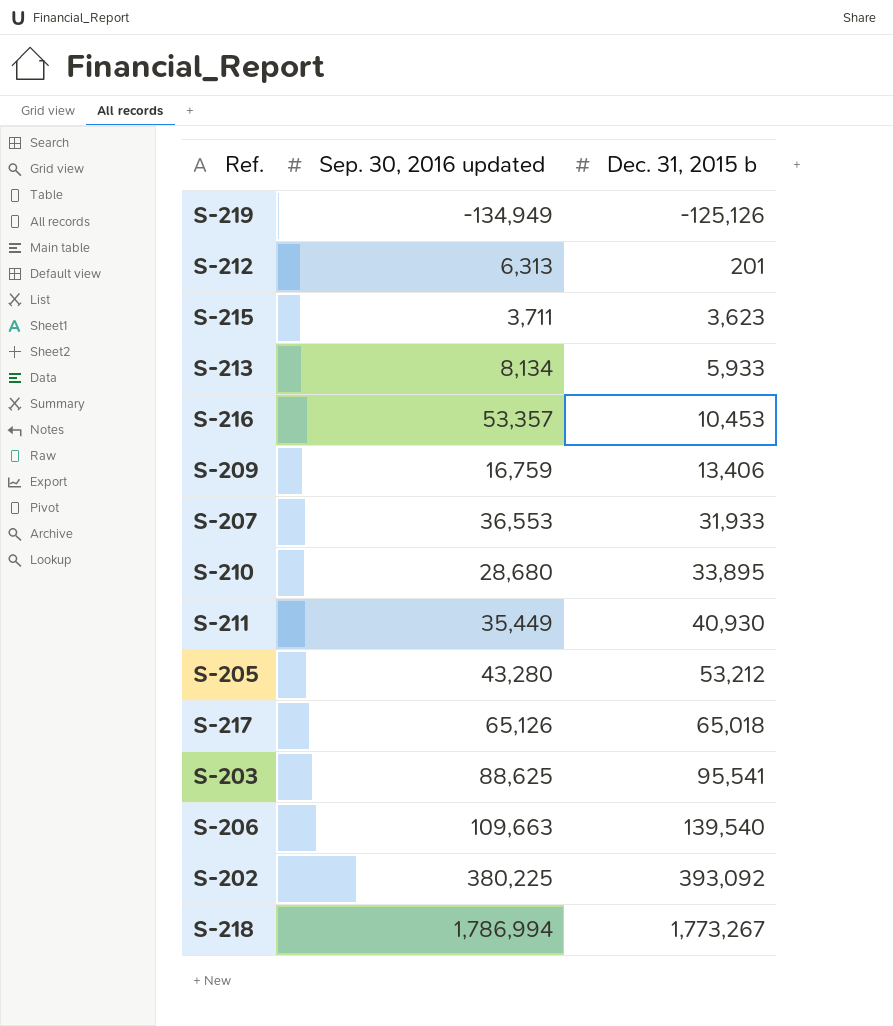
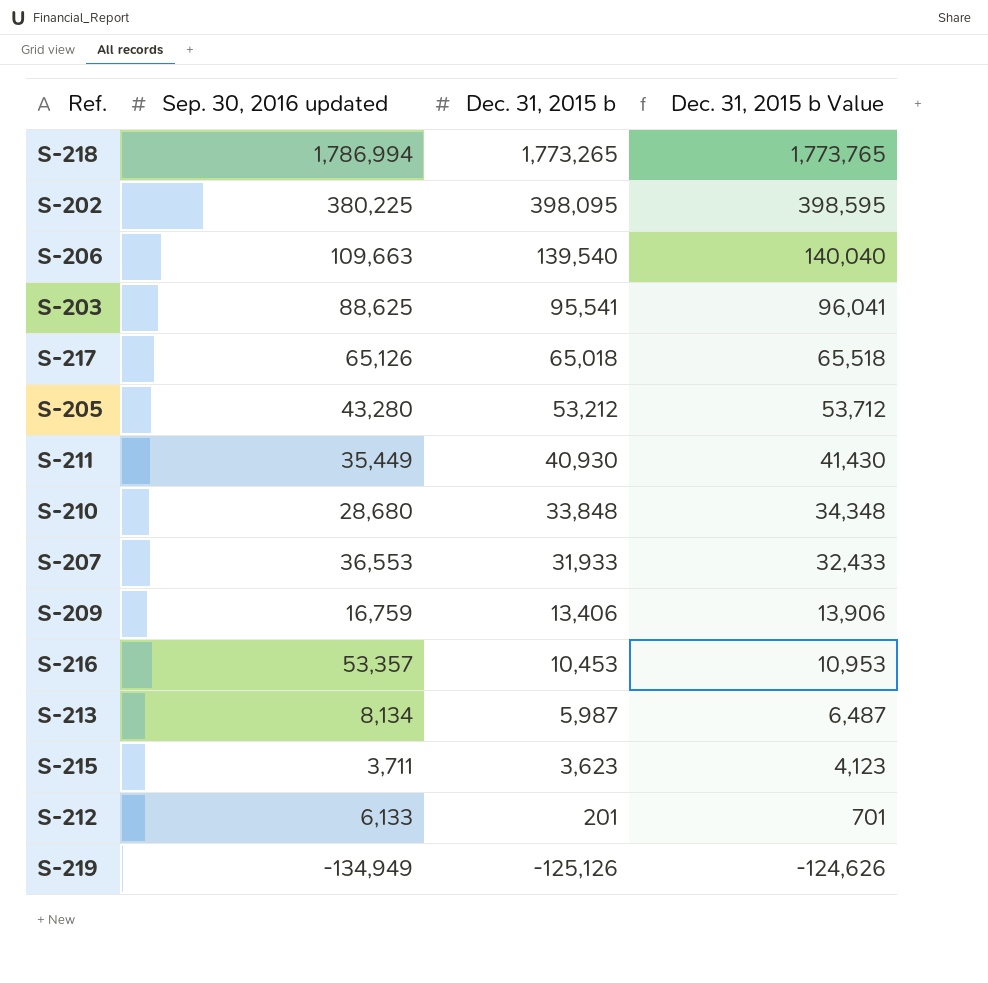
row order: Dec. 31, 2015 b ascending -> Dec. 31, 2015 b descending
column Dec. 31, 2015 b Value | formula: none -> [Dec. 31, 2015 b] + 500
S-218 | Dec. 31, 2015 b: 1,773,267 -> 1,773,265
S-202 | Dec. 31, 2015 b: 393,092 -> 398,095
S-210 | Dec. 31, 2015 b: 33,895 -> 33,848
S-213 | Dec. 31, 2015 b: 5,933 -> 5,987
S-212 | Sep. 30, 2016 updated: 6,313 -> 6,133

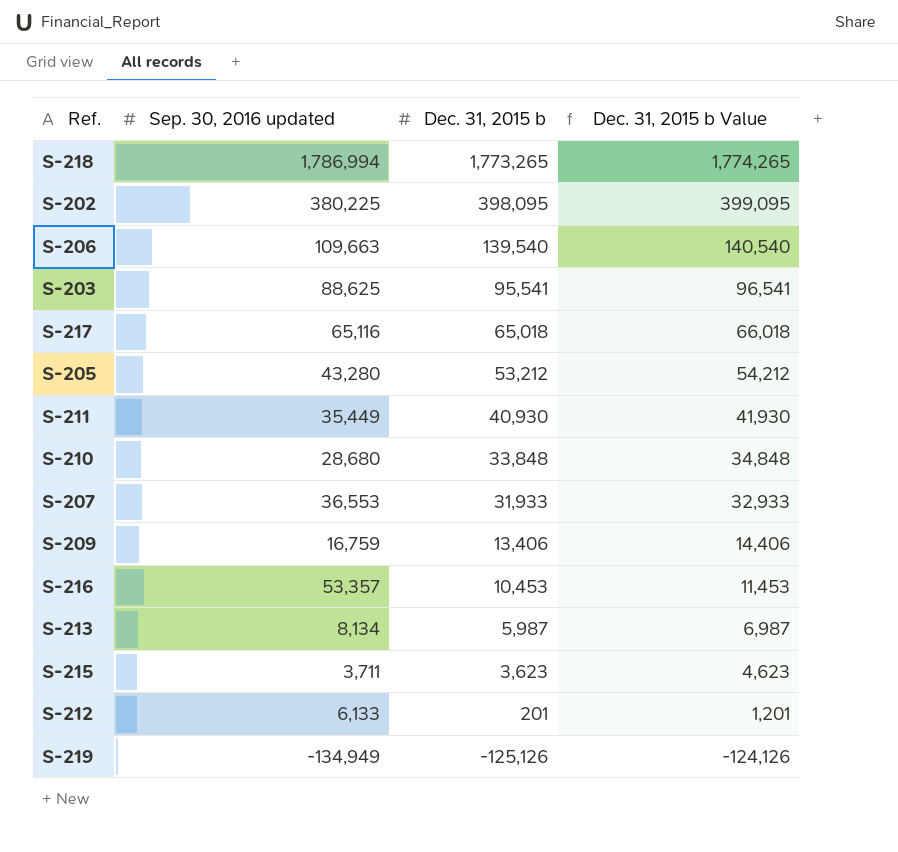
column Dec. 31, 2015 b Value | formula: [Dec. 31, 2015 b] + 500 -> [Dec. 31, 2015 b] + 1000
S-217 | Sep. 30, 2016 updated: 65,126 -> 65,116

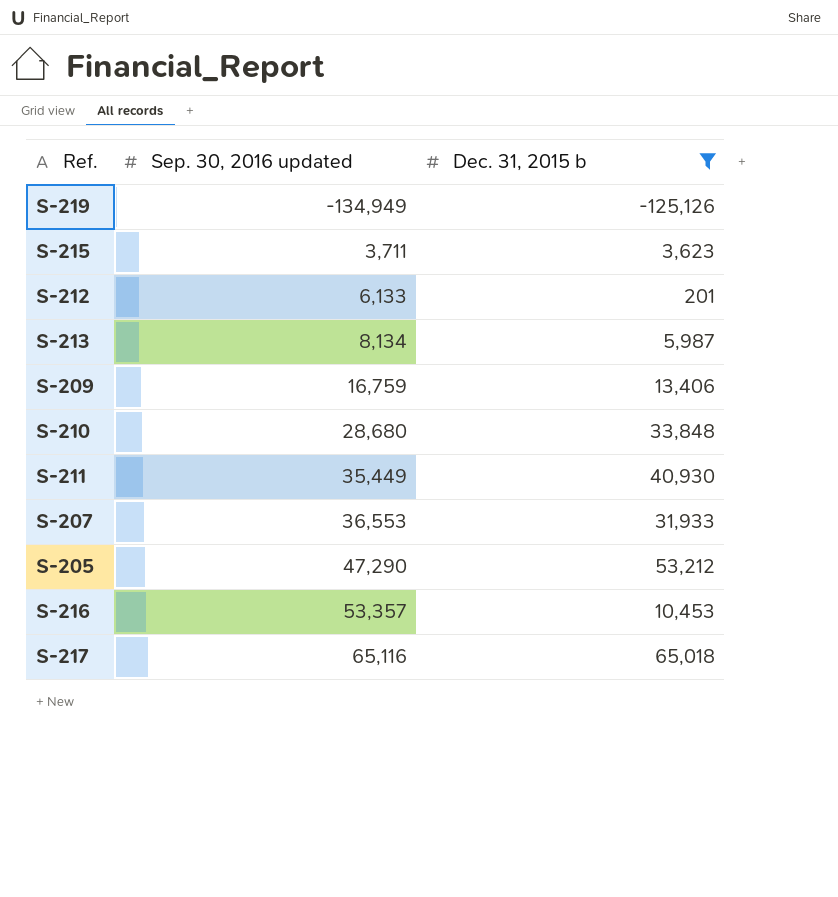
filter: none -> Dec. 31, 2015 b <= 65,018
row order: Dec. 31, 2015 b descending -> Sep. 30, 2016 updated ascending
column Dec. 31, 2015 b Value | formula: [Dec. 31, 2015 b] + 1000 -> none
S-205 | Sep. 30, 2016 updated: 43,280 -> 47,290

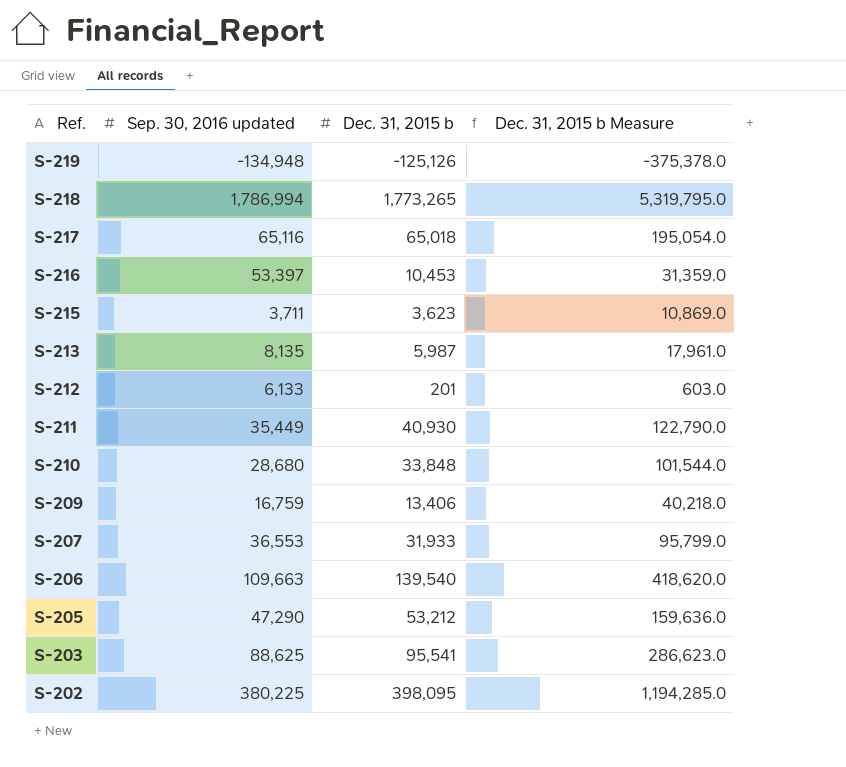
filter: Dec. 31, 2015 b <= 65,018 -> none
row order: Sep. 30, 2016 updated ascending -> Ref. descending
column Dec. 31, 2015 b Measure | formula: none -> [Dec. 31, 2015 b] * 3
S-219 | Sep. 30, 2016 updated: -134,949 -> -134,948
S-216 | Sep. 30, 2016 updated: 53,357 -> 53,397
S-213 | Sep. 30, 2016 updated: 8,134 -> 8,135

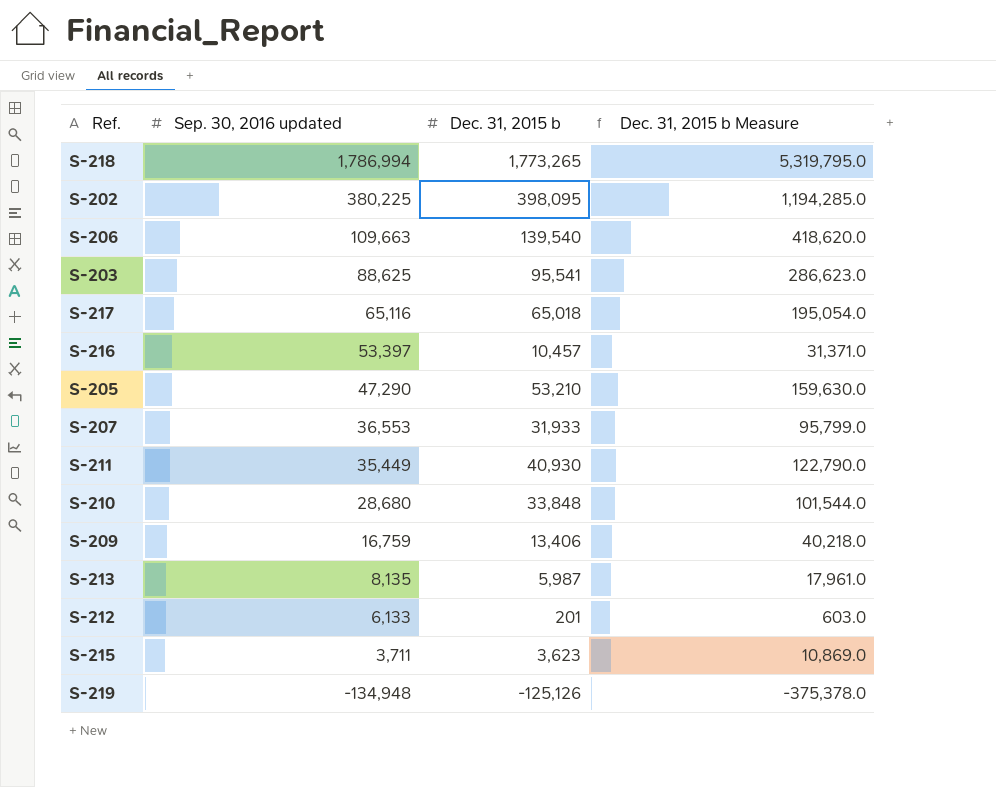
row order: Ref. descending -> Sep. 30, 2016 updated descending
S-216 | Dec. 31, 2015 b: 10,453 -> 10,457
S-216 | Dec. 31, 2015 b Measure: 31,359.0 -> 31,371.0
S-205 | Dec. 31, 2015 b: 53,212 -> 53,210
S-205 | Dec. 31, 2015 b Measure: 159,636.0 -> 159,630.0

